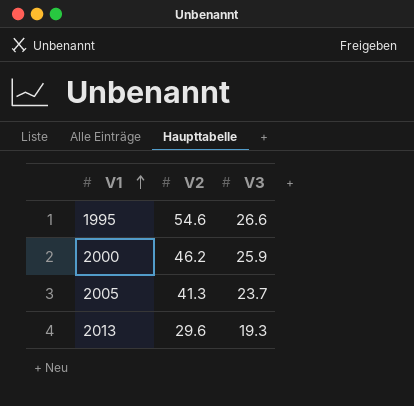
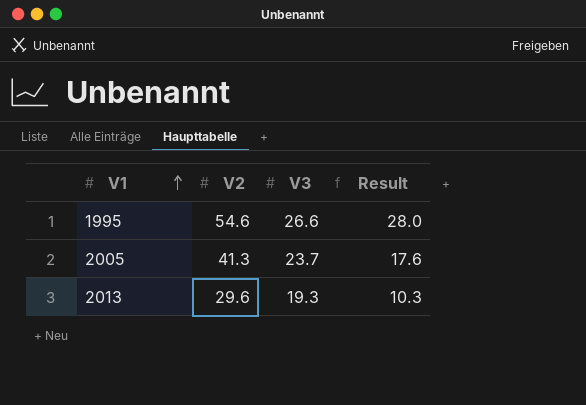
column Result | formula: none -> [V2] - [V3]
row 2000: 46.2 | 25.9 -> none

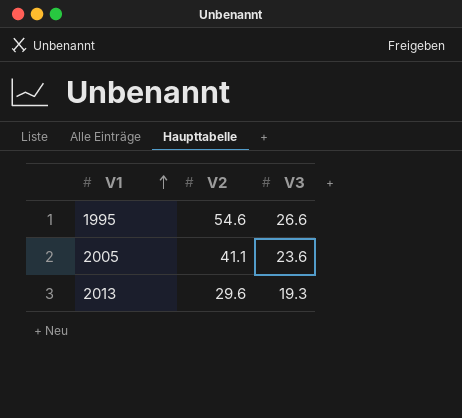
column Result | formula: [V2] - [V3] -> none
2005 | V2: 41.3 -> 41.1
2005 | V3: 23.7 -> 23.6

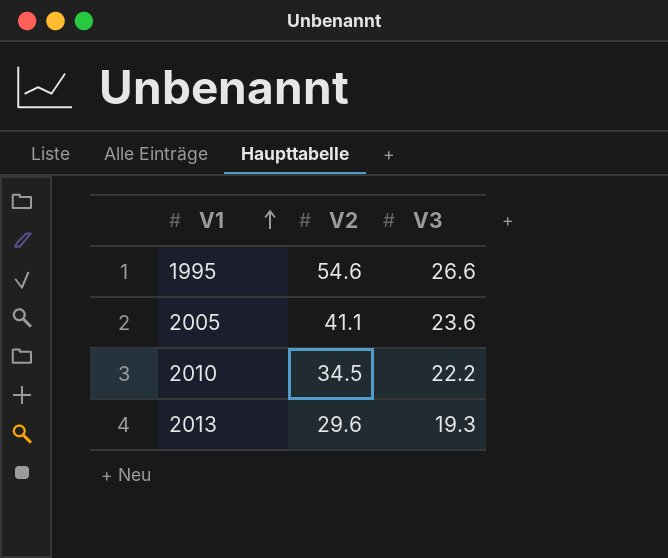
row 2010: none -> 34.5 | 22.2

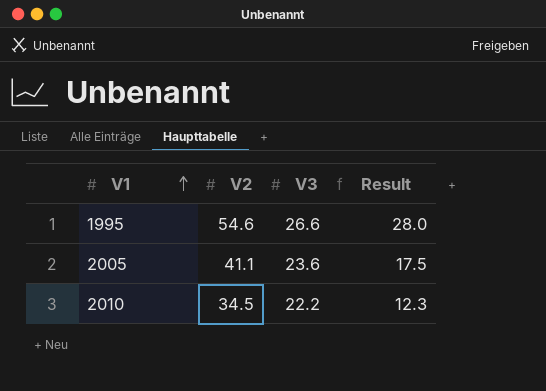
column Result | formula: none -> [V2] - [V3]
row 2013: 29.6 | 19.3 -> none

